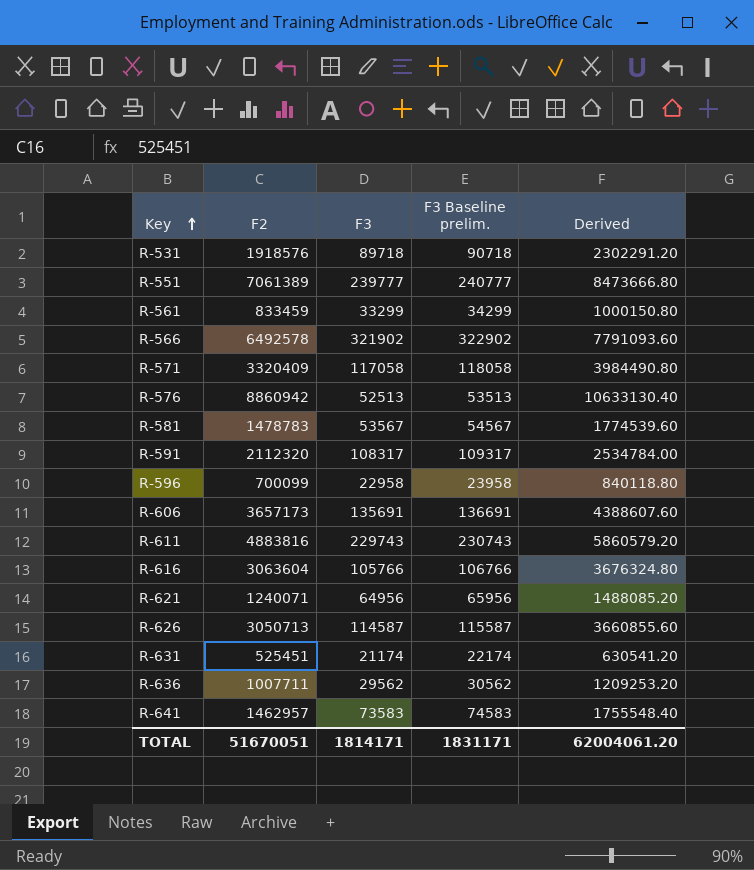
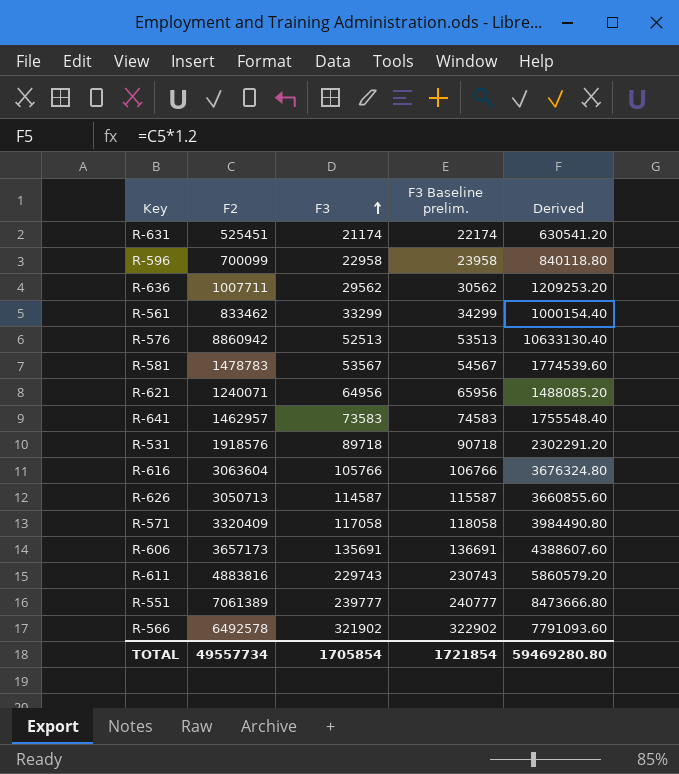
row order: Key ascending -> F3 ascending
row R-591: 2112320 | 108317 | 109317 | 2534784.00 -> none
R-561 | F2: 833459 -> 833462
R-561 | Derived: 1000150.80 -> 1000154.40
TOTAL | F2: 51670051 -> 49557734
TOTAL | F3: 1814171 -> 1705854
TOTAL | F3 Baseline prelim.: 1831171 -> 1721854
TOTAL | Derived: 62004061.20 -> 59469280.80

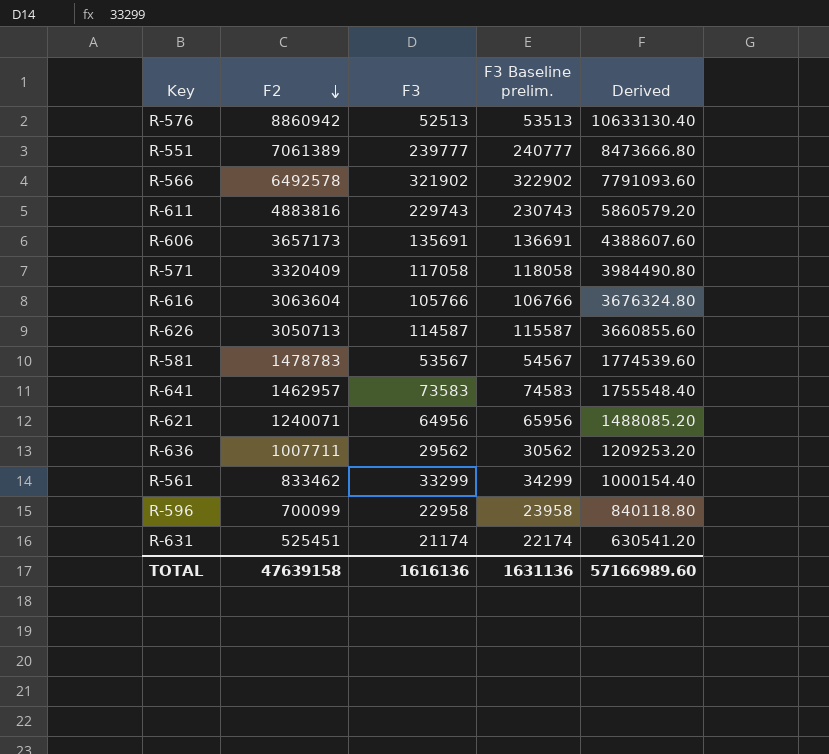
row order: F3 ascending -> F2 descending
row R-531: 1918576 | 89718 | 90718 | 2302291.20 -> none
TOTAL | F2: 49557734 -> 47639158
TOTAL | F3: 1705854 -> 1616136
TOTAL | F3 Baseline prelim.: 1721854 -> 1631136
TOTAL | Derived: 59469280.80 -> 57166989.60

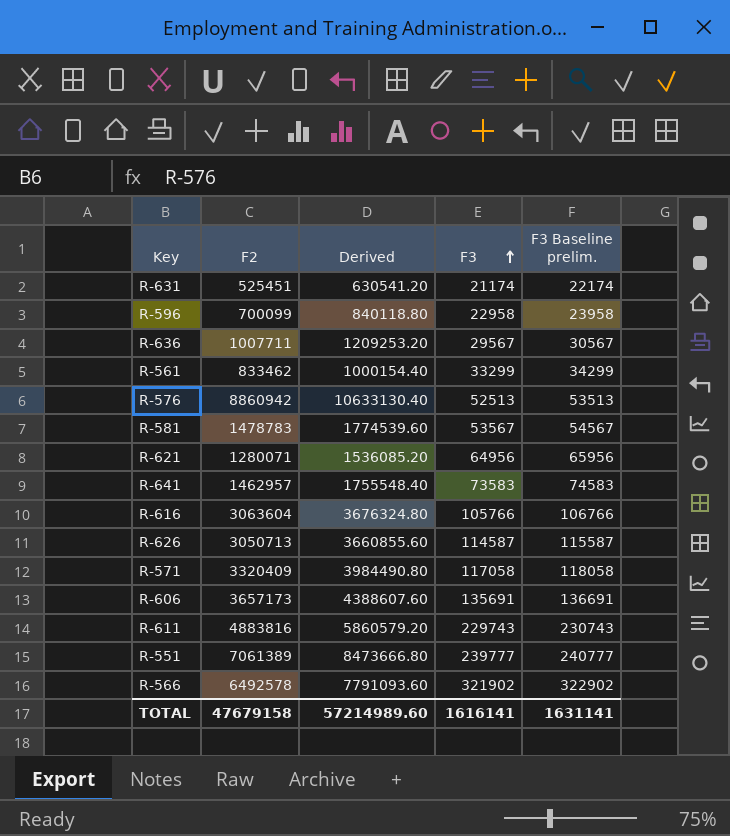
row order: F2 descending -> F3 ascending
column Derived | position: 5 -> 3
R-636 | F3: 29562 -> 29567
R-636 | F3 Baseline prelim.: 30562 -> 30567
R-621 | F2: 1240071 -> 1280071
R-621 | Derived: 1488085.20 -> 1536085.20
TOTAL | F2: 47639158 -> 47679158
TOTAL | Derived: 57166989.60 -> 57214989.60
TOTAL | F3: 1616136 -> 1616141
TOTAL | F3 Baseline prelim.: 1631136 -> 1631141

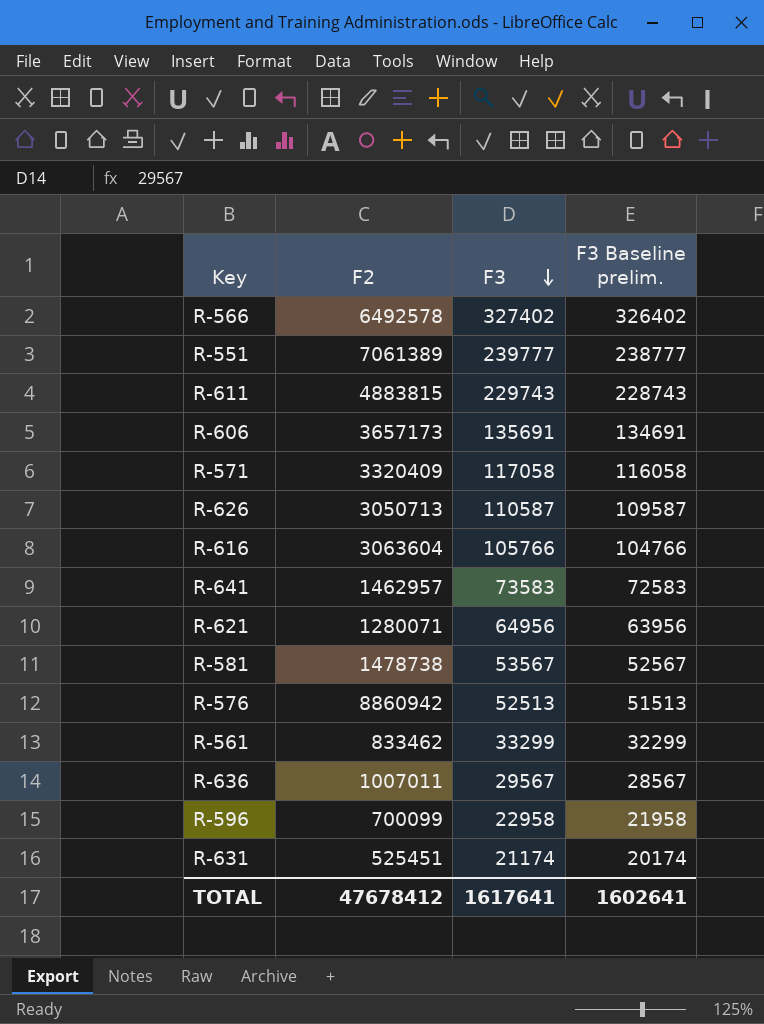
row order: F3 ascending -> F3 descending
column Derived | formula: [F2] * 1.2 -> none
column F3 Baseline prelim. | formula: [F3] + 1000 -> [F3] - 1000
R-566 | F3: 321902 -> 327402
R-611 | F2: 4883816 -> 4883815
R-626 | F3: 114587 -> 110587
R-581 | F2: 1478783 -> 1478738
R-636 | F2: 1007711 -> 1007011
TOTAL | F2: 47679158 -> 47678412
TOTAL | F3: 1616141 -> 1617641
TOTAL | F3 Baseline prelim.: 1631141 -> 1602641

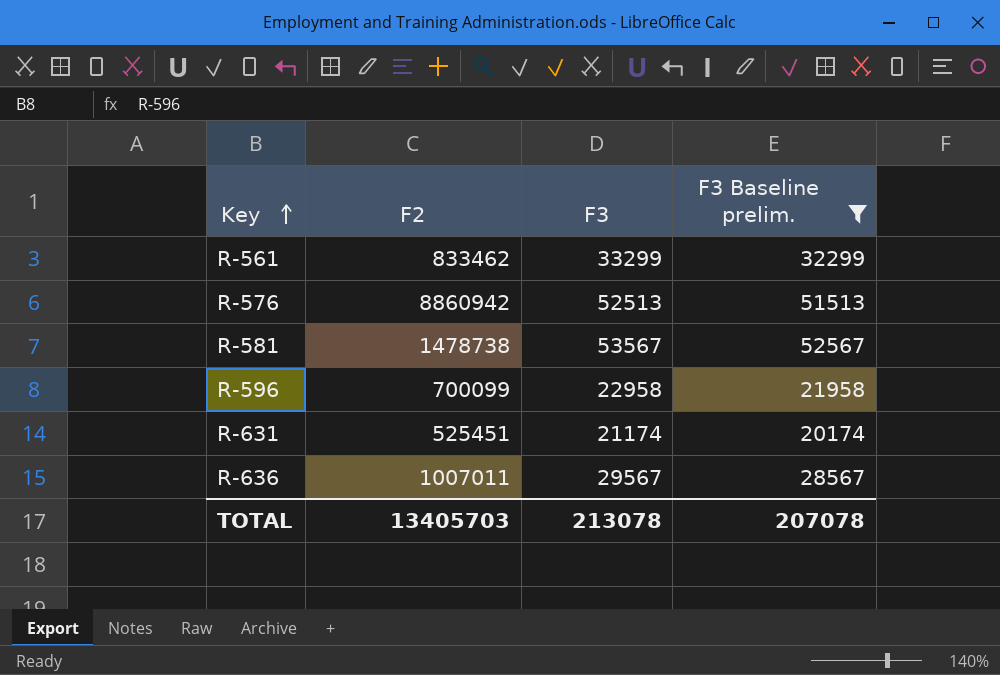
filter: none -> F3 Baseline prelim. <= 52567
row order: F3 descending -> Key ascending
TOTAL | F2: 47678412 -> 13405703
TOTAL | F3: 1617641 -> 213078
TOTAL | F3 Baseline prelim.: 1602641 -> 207078

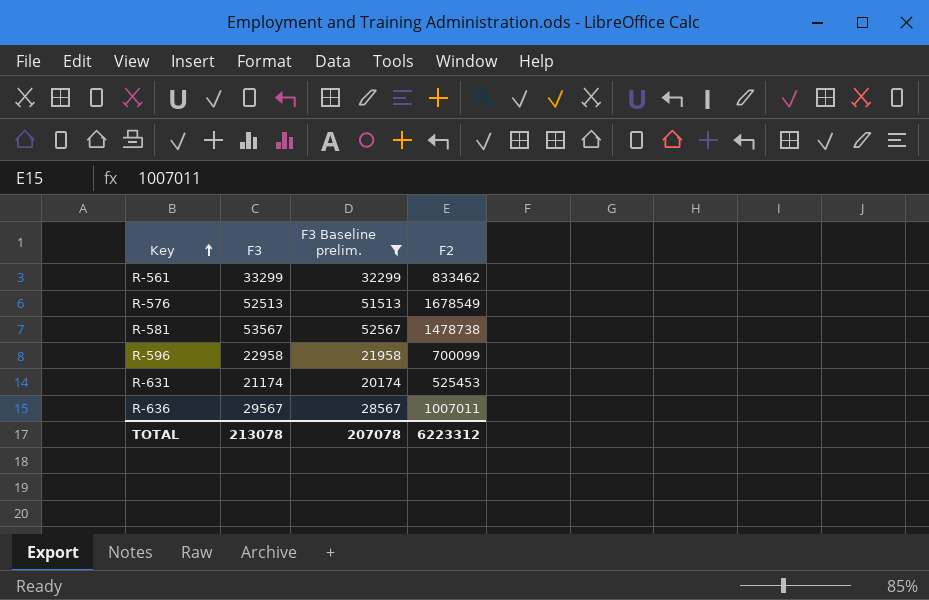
column F2 | position: 2 -> 4
R-576 | F2: 8860942 -> 1678549
R-631 | F2: 525451 -> 525453
TOTAL | F2: 13405703 -> 6223312

